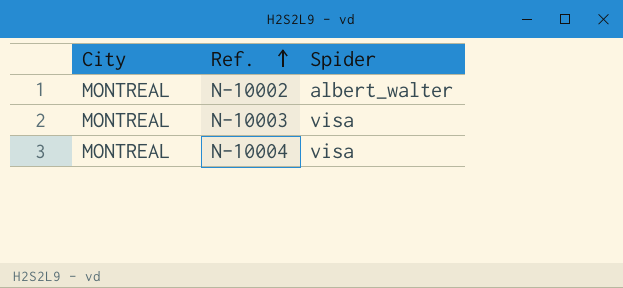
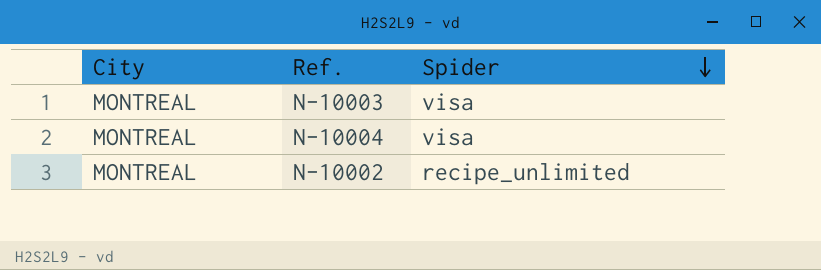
row order: Ref. ascending -> Spider descending
N-10002 | Spider: albert_walter -> recipe_unlimited

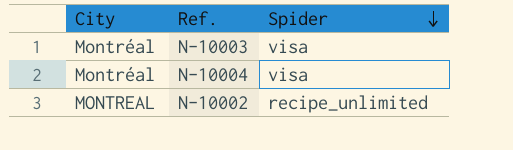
N-10003 | City: MONTREAL -> Montréal
N-10004 | City: MONTREAL -> Montréal

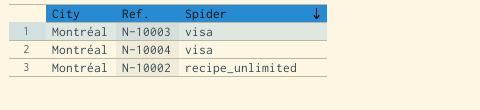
N-10002 | City: MONTREAL -> Montréal

